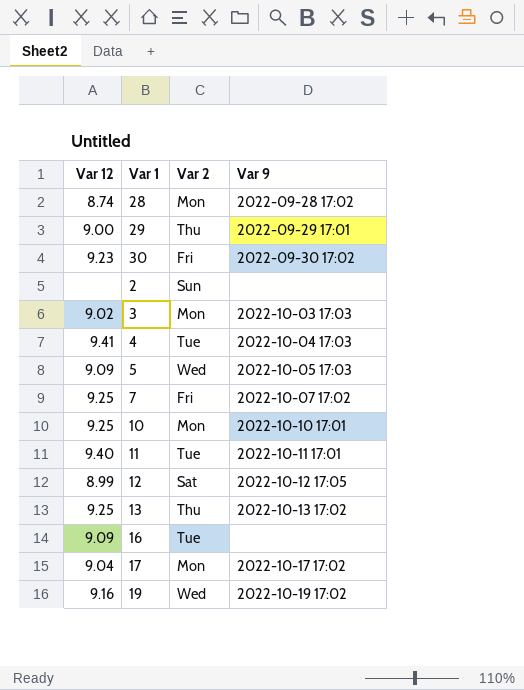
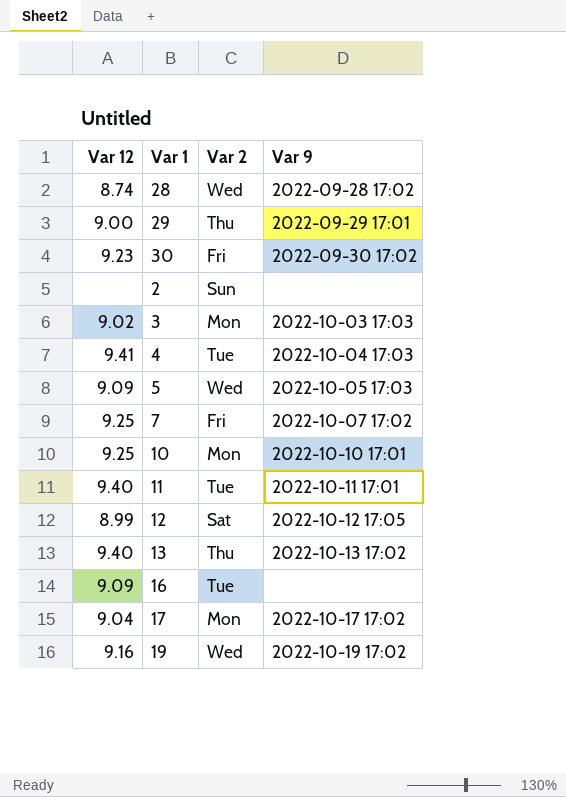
28 | Var 2: Mon -> Wed
13 | Var 12: 9.25 -> 9.40

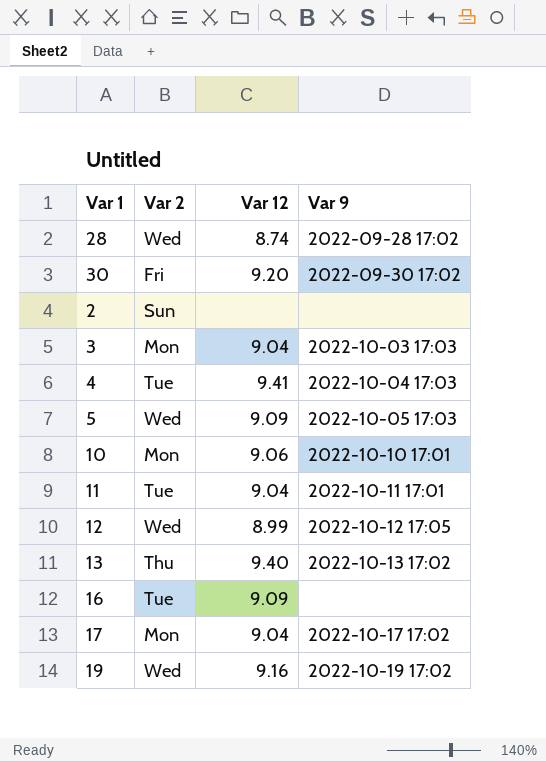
column Var 12 | position: 1 -> 3
row 29: 9.00 | Thu | 2022-09-29 17:01 -> none
row 7: 9.25 | Fri | 2022-10-07 17:02 -> none
30 | Var 12: 9.23 -> 9.20
3 | Var 12: 9.02 -> 9.04
10 | Var 12: 9.25 -> 9.06
11 | Var 12: 9.40 -> 9.04
12 | Var 2: Sat -> Wed

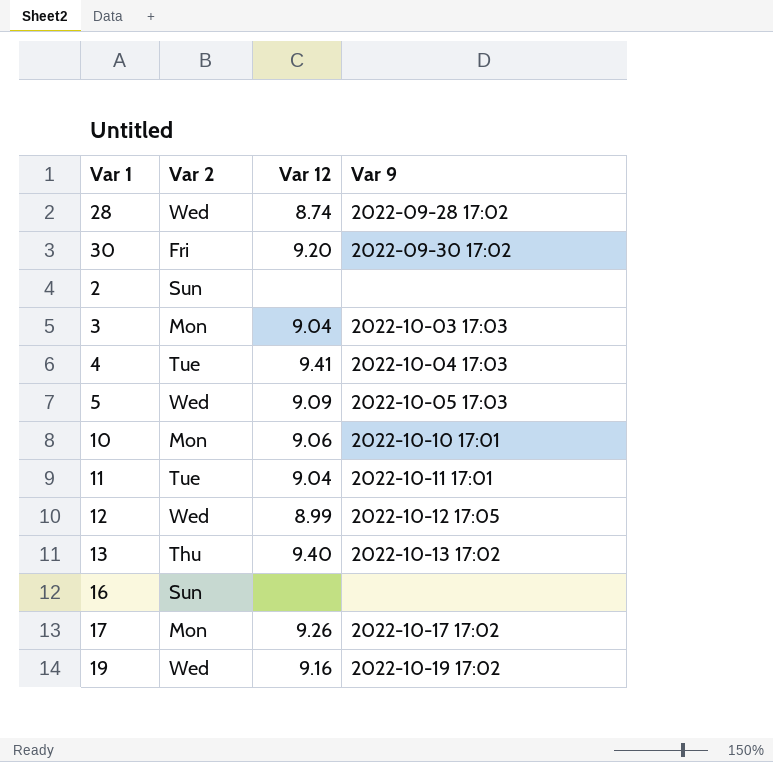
16 | Var 2: Tue -> Sun
16 | Var 12: 9.09 -> none
17 | Var 12: 9.04 -> 9.26

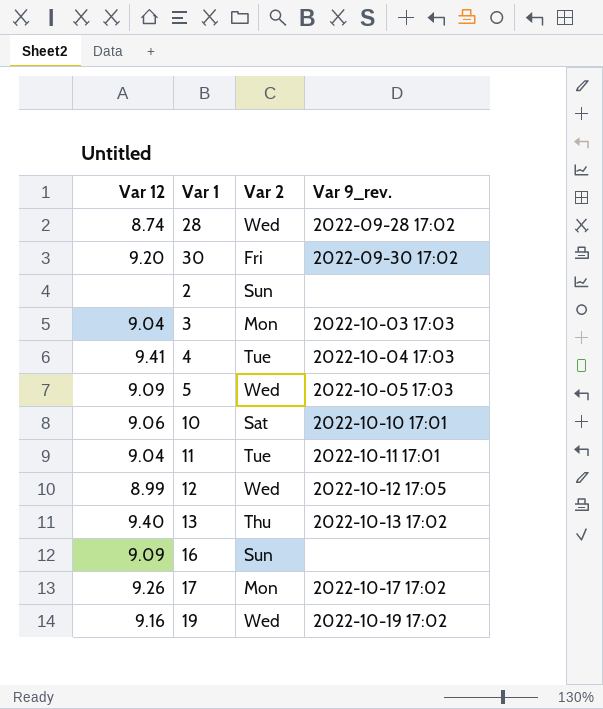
column Var 12 | position: 3 -> 1
column name: Var 9 -> Var 9_rev.
10 | Var 2: Mon -> Sat
16 | Var 12: none -> 9.09

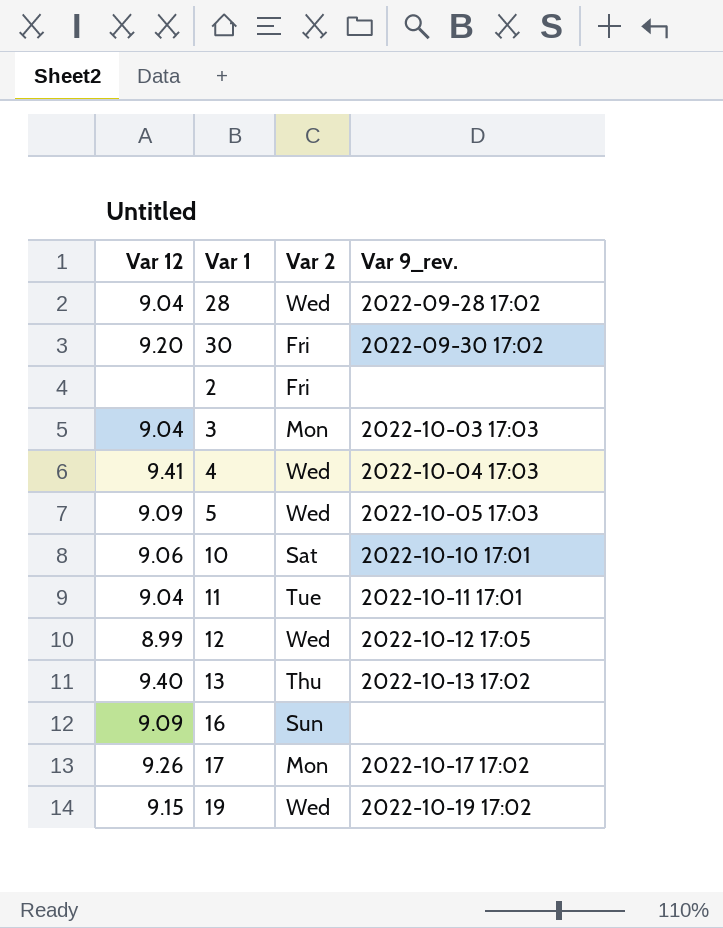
28 | Var 12: 8.74 -> 9.04
2 | Var 2: Sun -> Fri
4 | Var 2: Tue -> Wed
19 | Var 12: 9.16 -> 9.15

